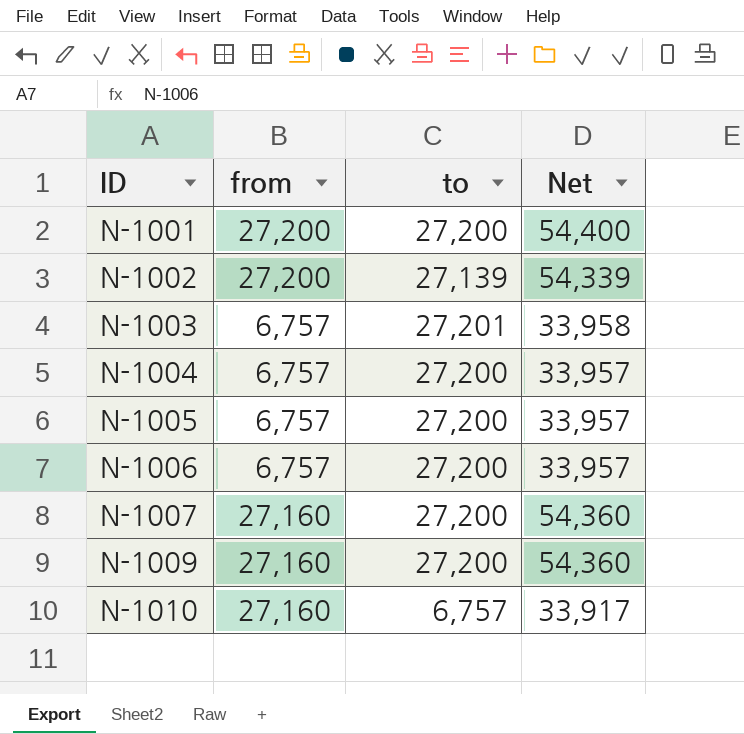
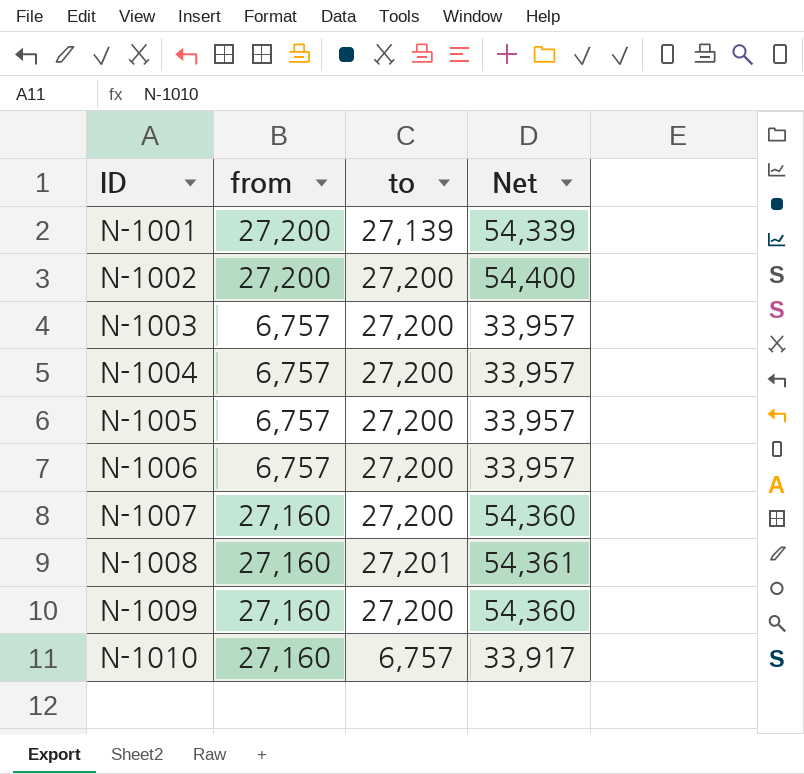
N-1001 | to: 27,200 -> 27,139
N-1001 | Net: 54,400 -> 54,339
N-1002 | to: 27,139 -> 27,200
N-1002 | Net: 54,339 -> 54,400
N-1003 | to: 27,201 -> 27,200
N-1003 | Net: 33,958 -> 33,957
row N-1008: none -> 27,160 | 27,201 | 54,361

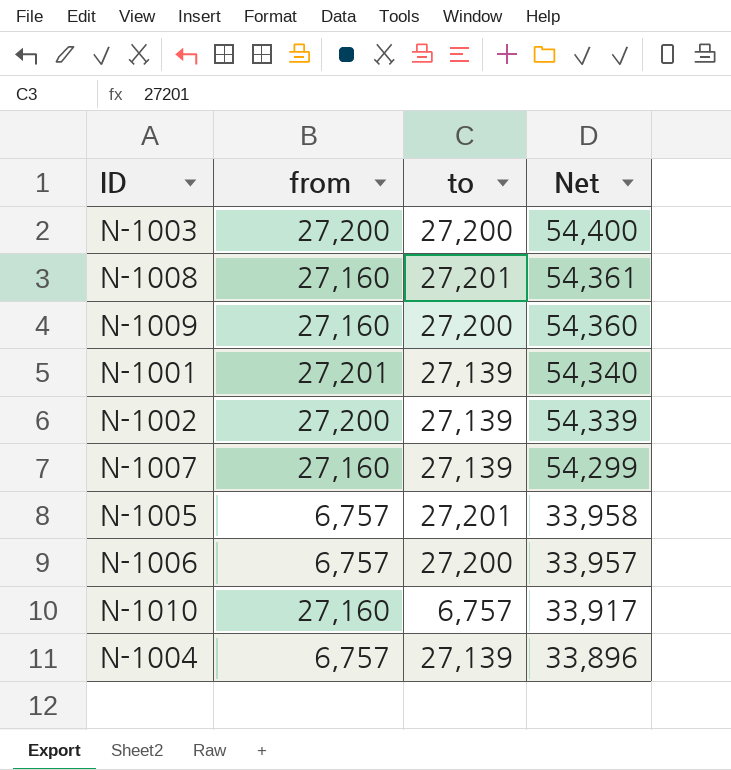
row order: ID ascending -> Net descending
N-1003 | from: 6,757 -> 27,200
N-1003 | Net: 33,957 -> 54,400
N-1001 | from: 27,200 -> 27,201
N-1001 | Net: 54,339 -> 54,340
N-1002 | to: 27,200 -> 27,139
N-1002 | Net: 54,400 -> 54,339
N-1007 | to: 27,200 -> 27,139
N-1007 | Net: 54,360 -> 54,299
N-1005 | to: 27,200 -> 27,201
N-1005 | Net: 33,957 -> 33,958
N-1004 | to: 27,200 -> 27,139
N-1004 | Net: 33,957 -> 33,896

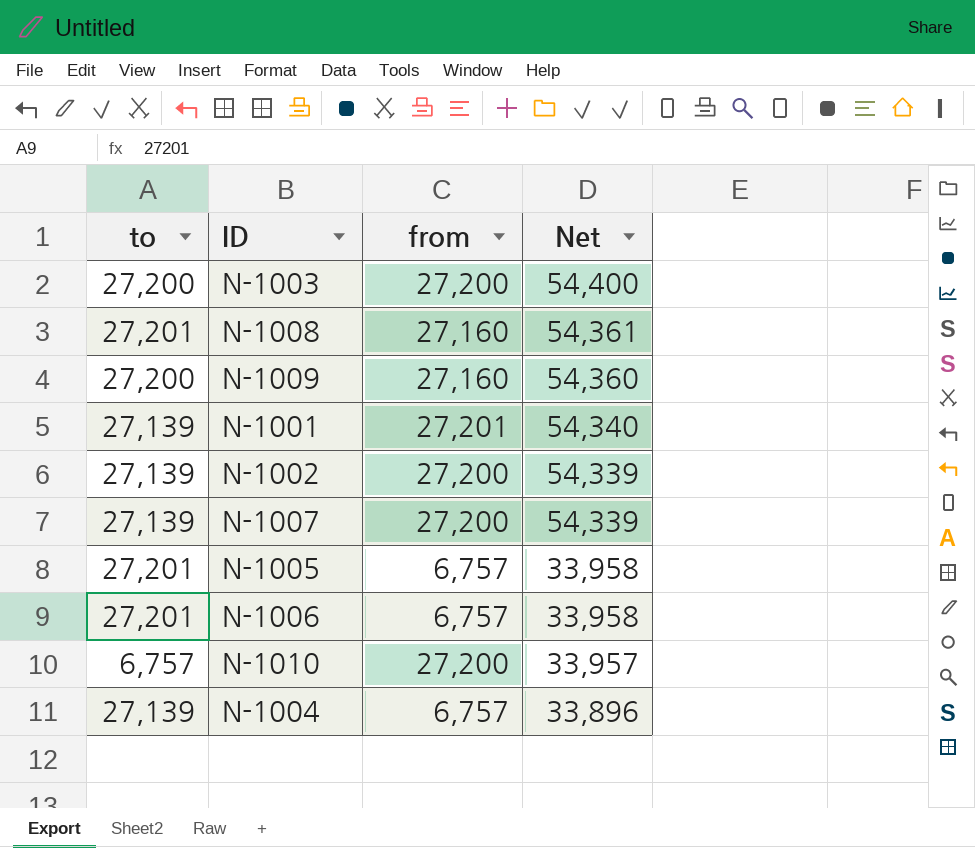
column to | position: 3 -> 1
N-1007 | from: 27,160 -> 27,200
N-1007 | Net: 54,299 -> 54,339
N-1006 | to: 27,200 -> 27,201
N-1006 | Net: 33,957 -> 33,958
N-1010 | from: 27,160 -> 27,200
N-1010 | Net: 33,917 -> 33,957

